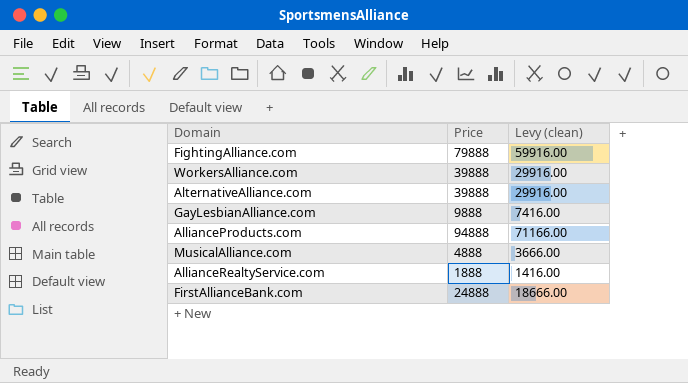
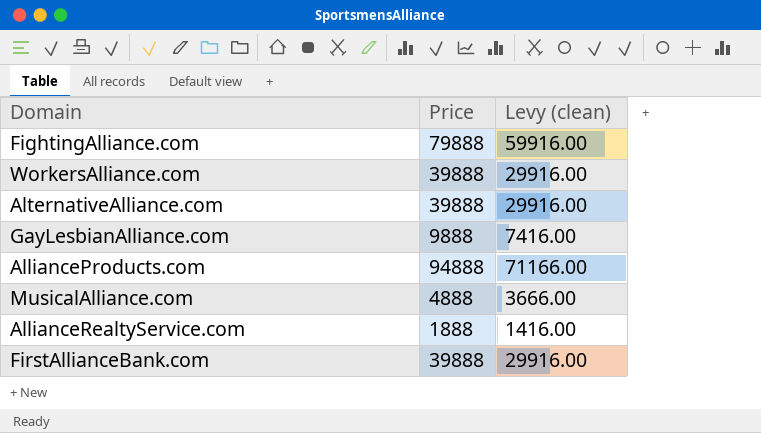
FirstAllianceBank.com | Price: 24888 -> 39888
FirstAllianceBank.com | Levy (clean): 18666.00 -> 29916.00

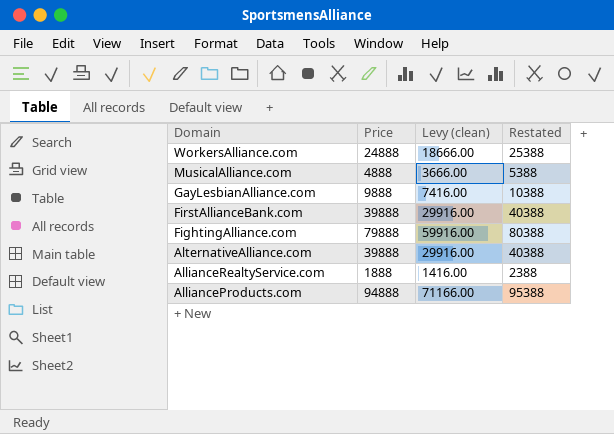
row order: none -> Domain descending
column Restated | formula: none -> [Price] + 500
WorkersAlliance.com | Price: 39888 -> 24888
WorkersAlliance.com | Levy (clean): 29916.00 -> 18666.00

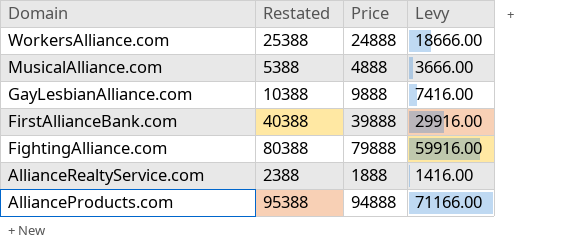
column Restated | position: 4 -> 2
column name: Levy (clean) -> Levy
row AlternativeAlliance.com: 39888 | 29916.00 | 40388 -> none

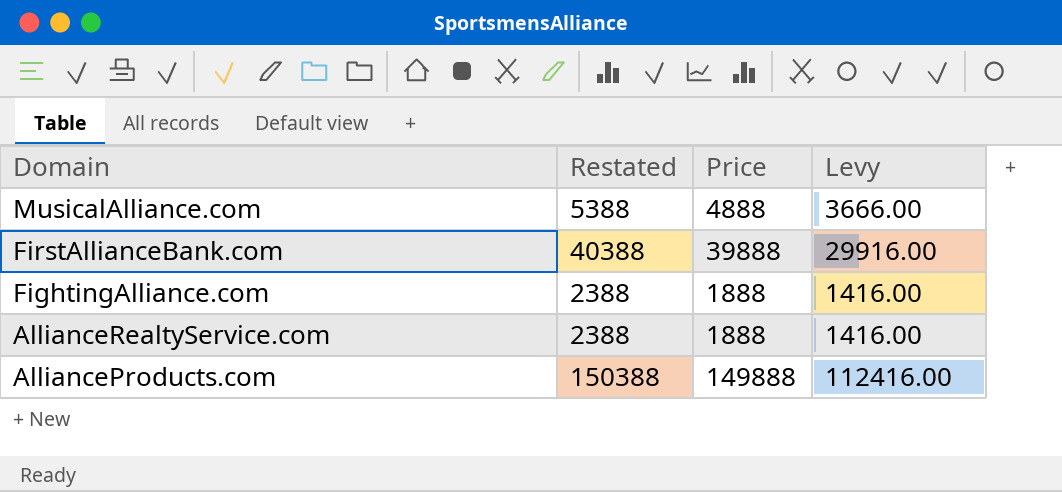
row WorkersAlliance.com: 25388 | 24888 | 18666.00 -> none
row GayLesbianAlliance.com: 10388 | 9888 | 7416.00 -> none
FightingAlliance.com | Restated: 80388 -> 2388
FightingAlliance.com | Price: 79888 -> 1888
FightingAlliance.com | Levy: 59916.00 -> 1416.00
AllianceProducts.com | Restated: 95388 -> 150388
AllianceProducts.com | Price: 94888 -> 149888
AllianceProducts.com | Levy: 71166.00 -> 112416.00

